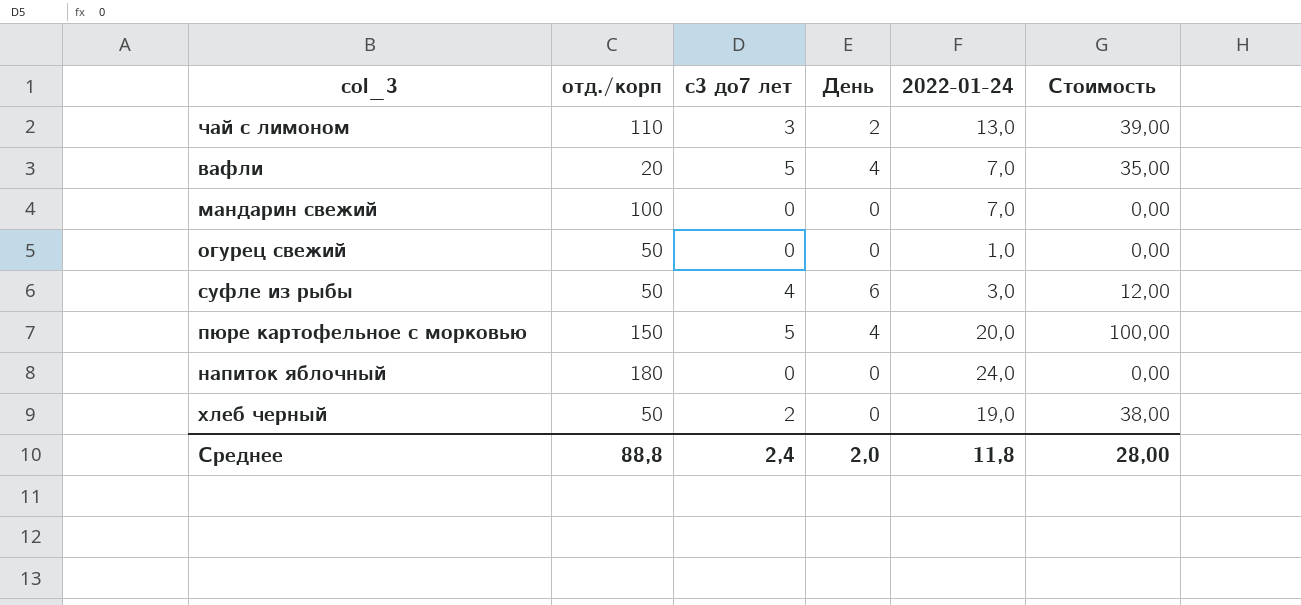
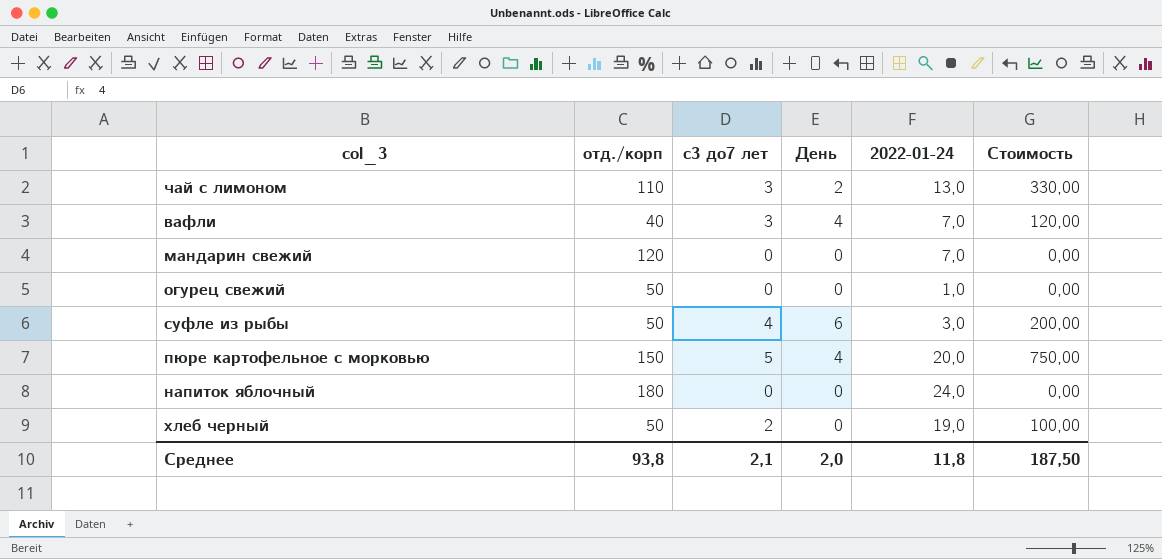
column Стоимость | formula: [с3 до7 лет] * [2022-01-24] -> [отд./корп] * [с3 до7 лет]
вафли | отд./корп: 20 -> 40
вафли | с3 до7 лет: 5 -> 3
мандарин свежий | отд./корп: 100 -> 120
Среднее | отд./корп: 88,8 -> 93,8
Среднее | с3 до7 лет: 2,4 -> 2,1
Среднее | Стоимость: 28,00 -> 187,50

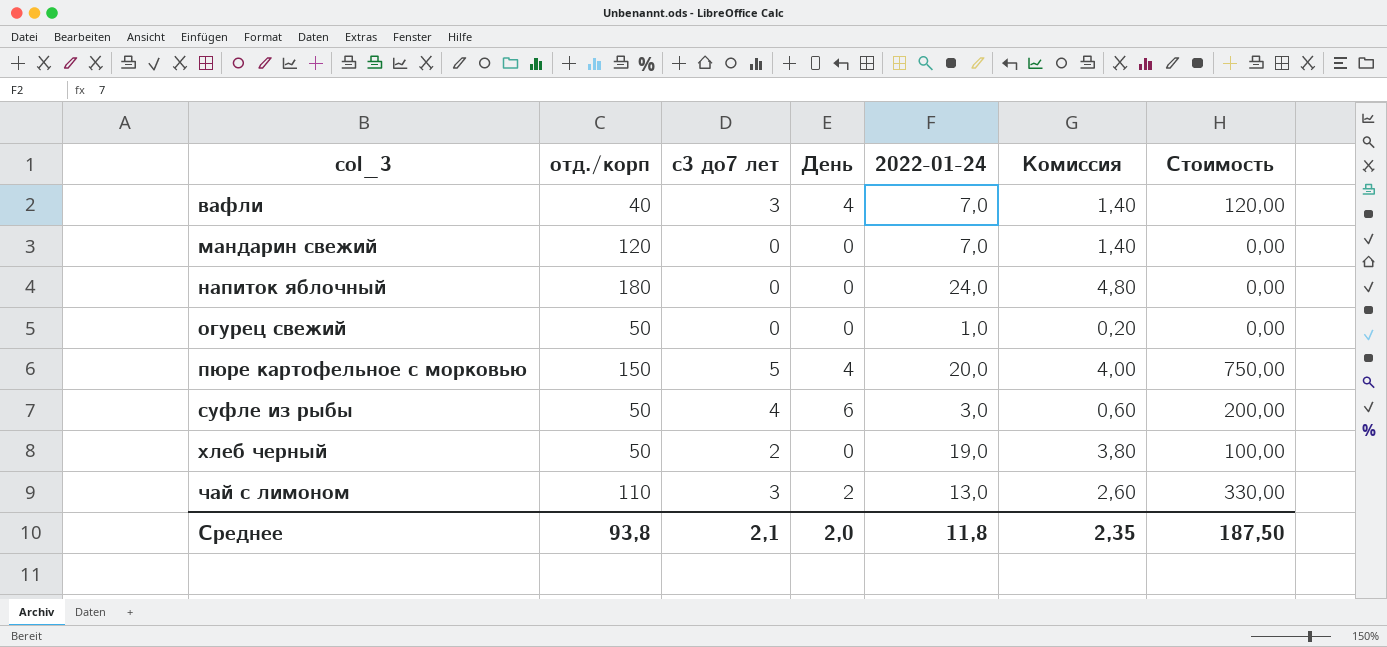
row order: none -> col_3 ascending
column Комиссия | formula: none -> [2022-01-24] * 0,2

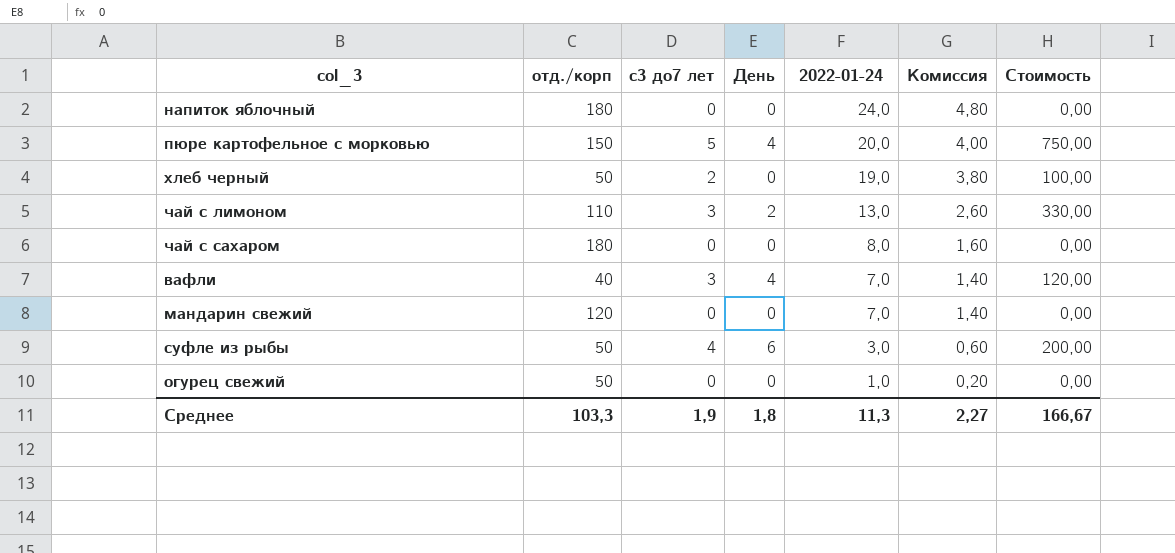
row order: col_3 ascending -> 2022-01-24 descending
row чай с сахаром: none -> 180 | 0 | 0 | 8,0 | 1,60 | 0,00
Среднее | отд./корп: 93,8 -> 103,3
Среднее | с3 до7 лет: 2,1 -> 1,9
Среднее | День: 2,0 -> 1,8
Среднее | 2022-01-24: 11,8 -> 11,3
Среднее | Комиссия: 2,35 -> 2,27
Среднее | Стоимость: 187,50 -> 166,67

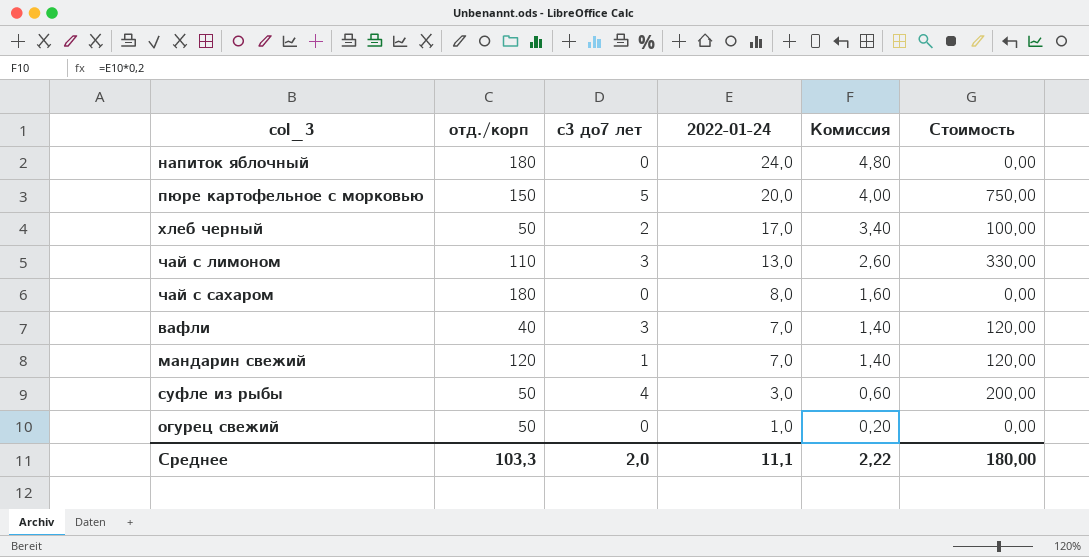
column День | position: 4 -> none
хлеб черный | 2022-01-24: 19,0 -> 17,0
хлеб черный | Комиссия: 3,80 -> 3,40
мандарин свежий | с3 до7 лет: 0 -> 1
мандарин свежий | Стоимость: 0,00 -> 120,00
Среднее | с3 до7 лет: 1,9 -> 2,0
Среднее | 2022-01-24: 11,3 -> 11,1
Среднее | Комиссия: 2,27 -> 2,22
Среднее | Стоимость: 166,67 -> 180,00

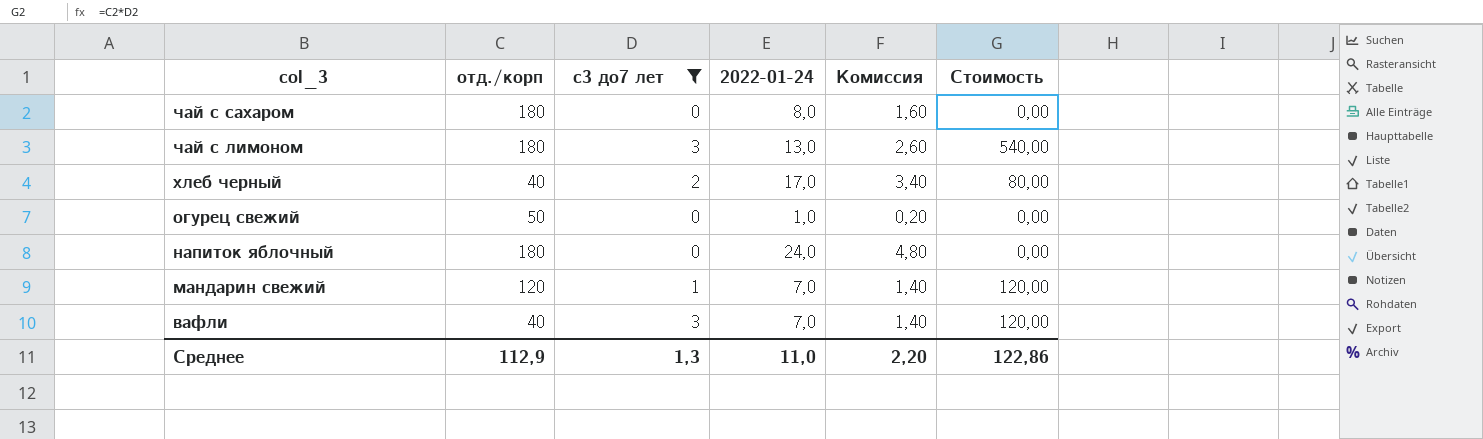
filter: none -> с3 до7 лет <= 3
row order: 2022-01-24 descending -> col_3 descending
чай с лимоном | отд./корп: 110 -> 180
чай с лимоном | Стоимость: 330,00 -> 540,00
хлеб черный | отд./корп: 50 -> 40
хлеб черный | Стоимость: 100,00 -> 80,00
Среднее | отд./корп: 103,3 -> 112,9
Среднее | с3 до7 лет: 2,0 -> 1,3
Среднее | 2022-01-24: 11,1 -> 11,0
Среднее | Комиссия: 2,22 -> 2,20
Среднее | Стоимость: 180,00 -> 122,86

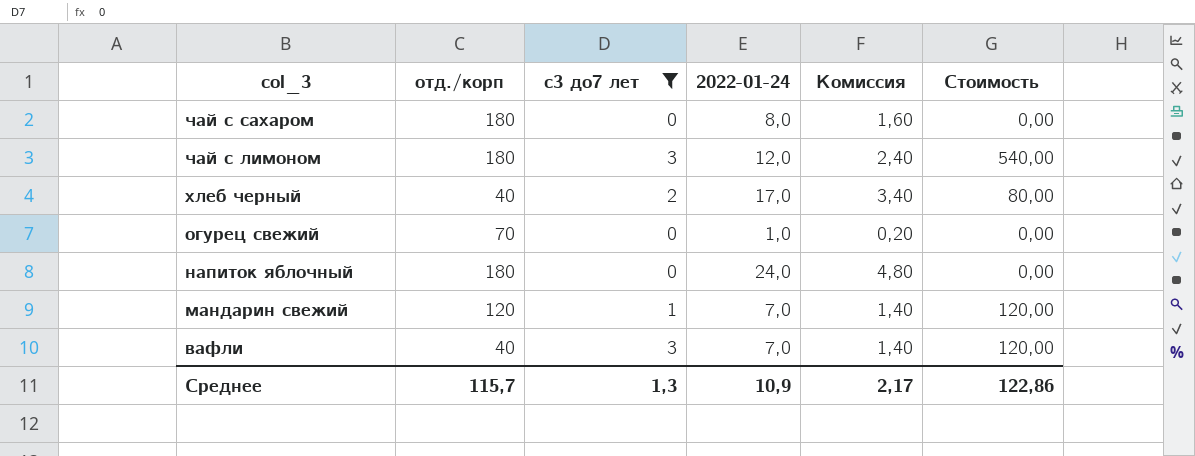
чай с лимоном | 2022-01-24: 13,0 -> 12,0
чай с лимоном | Комиссия: 2,60 -> 2,40
огурец свежий | отд./корп: 50 -> 70
Среднее | отд./корп: 112,9 -> 115,7
Среднее | 2022-01-24: 11,0 -> 10,9
Среднее | Комиссия: 2,20 -> 2,17

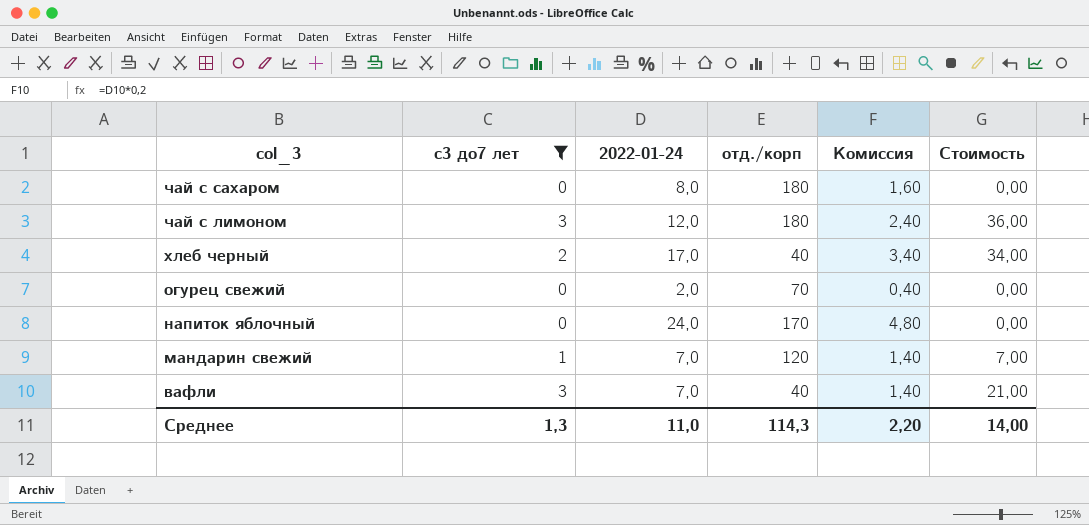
column отд./корп | position: 2 -> 4
column Стоимость | formula: [отд./корп] * [с3 до7 лет] -> [с3 до7 лет] * [2022-01-24]
огурец свежий | 2022-01-24: 1,0 -> 2,0
огурец свежий | Комиссия: 0,20 -> 0,40
напиток яблочный | отд./корп: 180 -> 170
Среднее | 2022-01-24: 10,9 -> 11,0
Среднее | отд./корп: 115,7 -> 114,3
Среднее | Комиссия: 2,17 -> 2,20
Среднее | Стоимость: 122,86 -> 14,00

